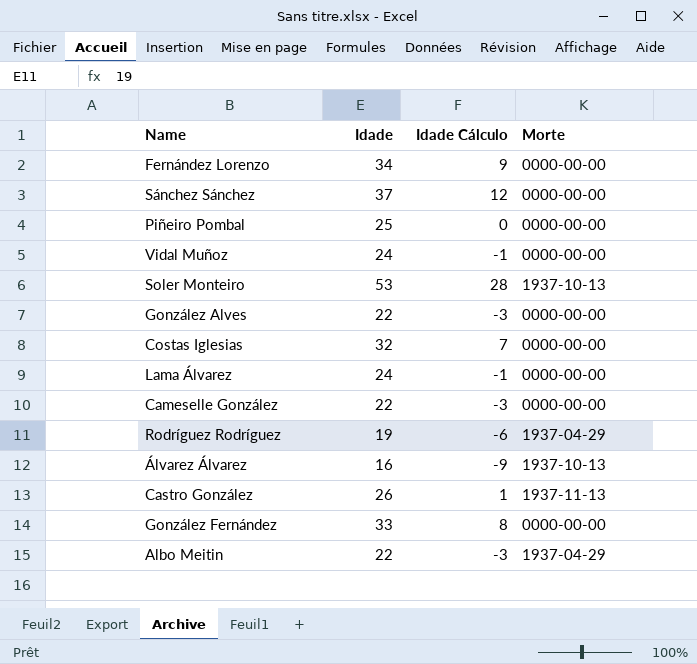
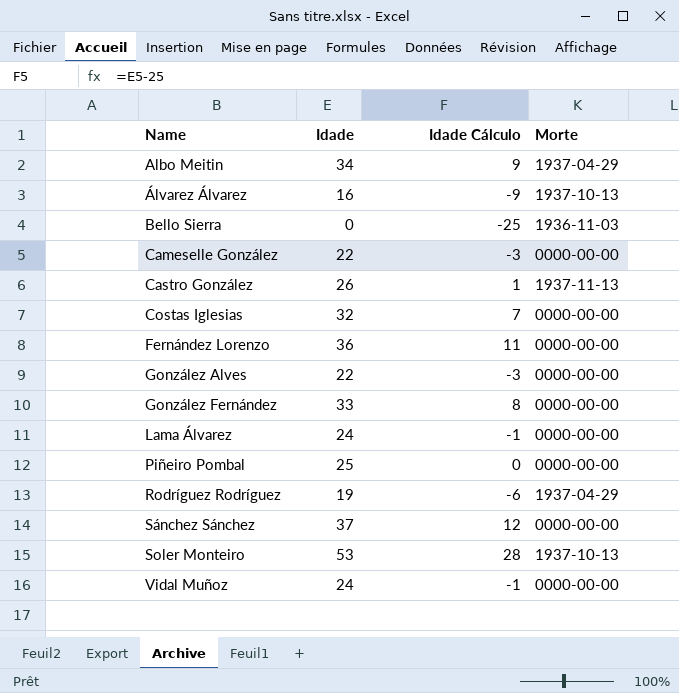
row order: none -> Name ascending
Albo Meitin | Idade: 22 -> 34
Albo Meitin | Idade Cálculo: -3 -> 9
row Bello Sierra: none -> 0 | -25 | 1936-11-03
Fernández Lorenzo | Idade: 34 -> 36
Fernández Lorenzo | Idade Cálculo: 9 -> 11

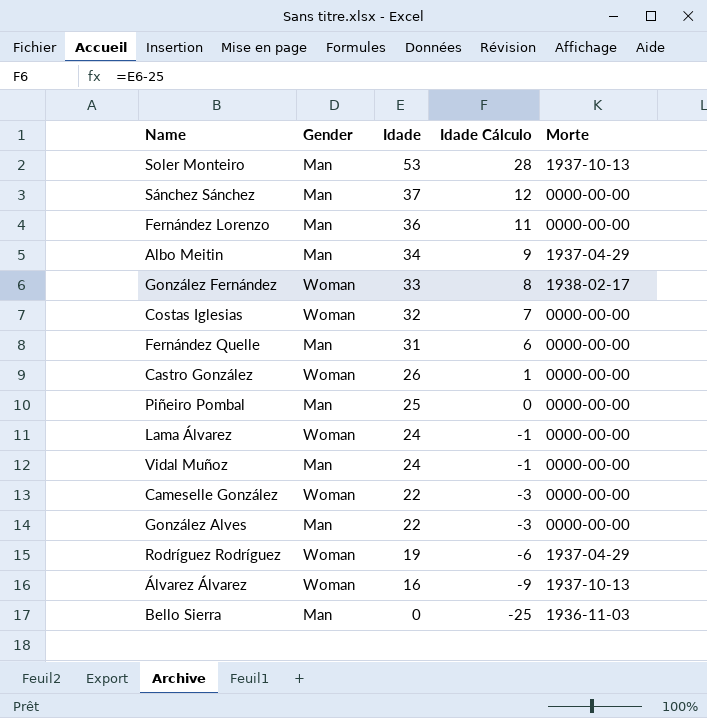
row order: Name ascending -> Idade descending
column Gender | position: none -> 2
González Fernández | Morte: 0000-00-00 -> 1938-02-17
row Fernández Quelle: none -> Man | 31 | 6 | 0000-00-00
Castro González | Morte: 1937-11-13 -> 0000-00-00

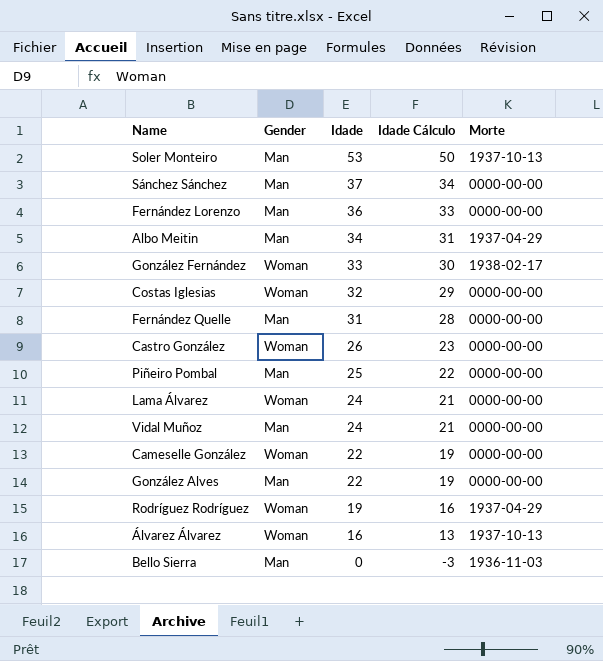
column Idade Cálculo | formula: [Idade] - 25 -> [Idade] - 3

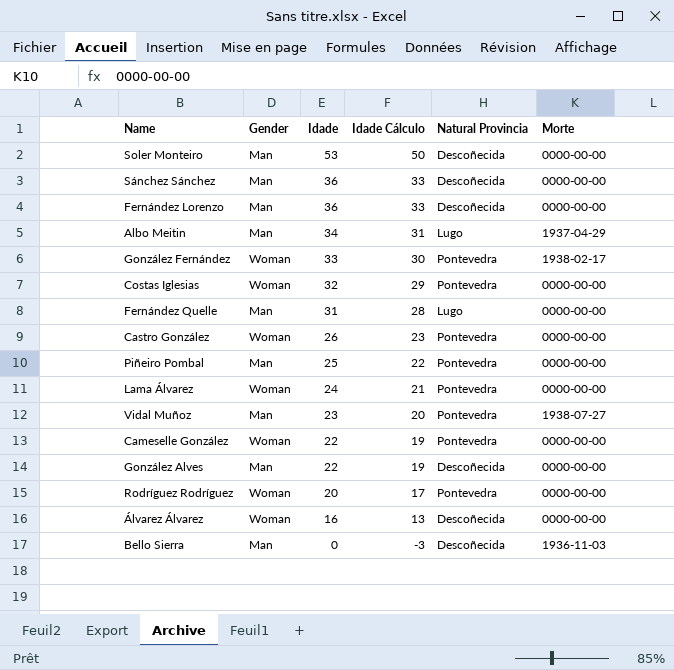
column Natural Provincia | position: none -> 5
Soler Monteiro | Morte: 1937-10-13 -> 0000-00-00
Sánchez Sánchez | Idade: 37 -> 36
Sánchez Sánchez | Idade Cálculo: 34 -> 33
Vidal Muñoz | Idade: 24 -> 23
Vidal Muñoz | Idade Cálculo: 21 -> 20
Vidal Muñoz | Morte: 0000-00-00 -> 1938-07-27
Rodríguez Rodríguez | Idade: 19 -> 20
Rodríguez Rodríguez | Idade Cálculo: 16 -> 17
Rodríguez Rodríguez | Morte: 1937-04-29 -> 0000-00-00
Álvarez Álvarez | Morte: 1937-10-13 -> 0000-00-00

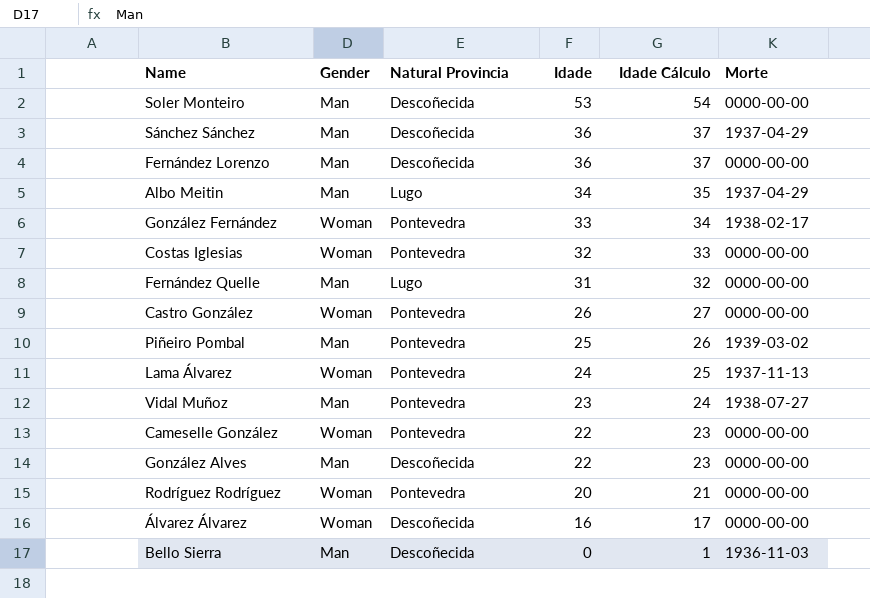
column Natural Provincia | position: 5 -> 3
column Idade Cálculo | formula: [Idade] - 3 -> [Idade] + 1
Sánchez Sánchez | Morte: 0000-00-00 -> 1937-04-29
Piñeiro Pombal | Morte: 0000-00-00 -> 1939-03-02
Lama Álvarez | Morte: 0000-00-00 -> 1937-11-13

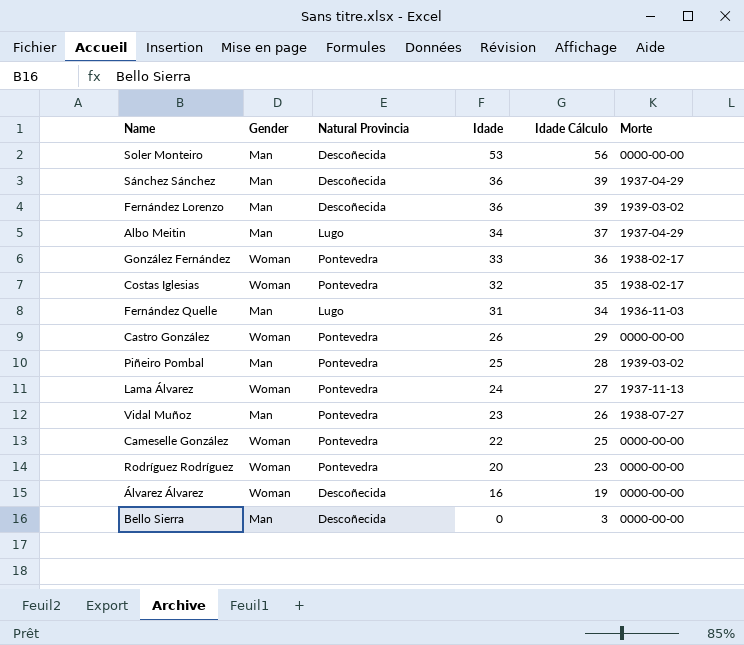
column Idade Cálculo | formula: [Idade] + 1 -> [Idade] + 3
row González Alves: Man | Descoñecida | 22 | 23 | 0000-00-00 -> none
Fernández Lorenzo | Morte: 0000-00-00 -> 1939-03-02
Costas Iglesias | Morte: 0000-00-00 -> 1938-02-17
Fernández Quelle | Morte: 0000-00-00 -> 1936-11-03
Bello Sierra | Morte: 1936-11-03 -> 0000-00-00

